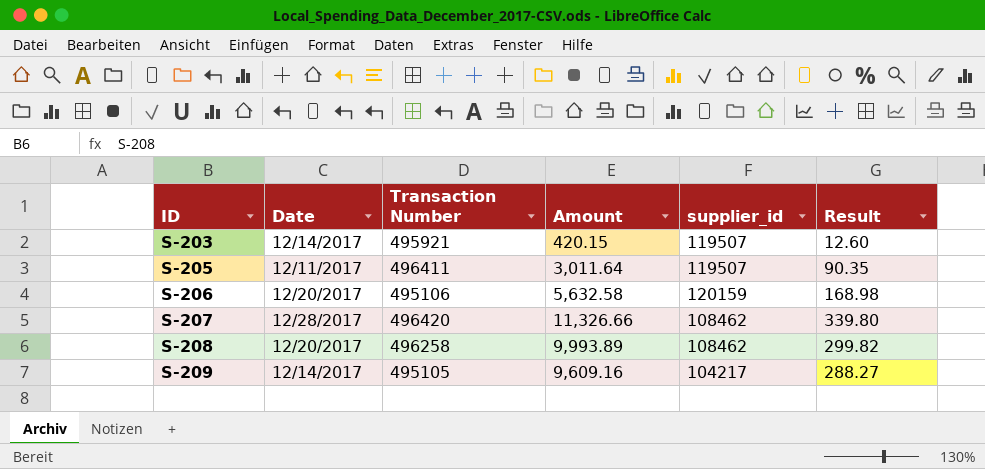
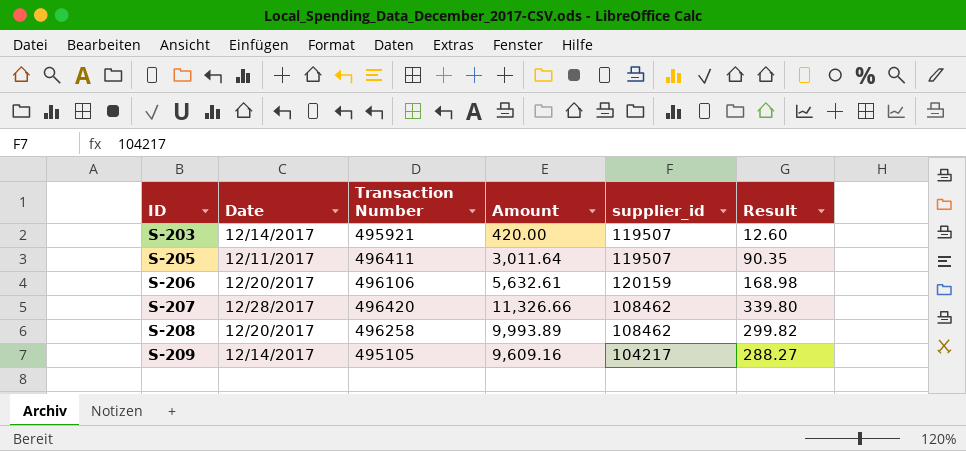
S-203 | Amount: 420.15 -> 420.00
S-206 | Transaction Number: 495106 -> 496106
S-206 | Amount: 5,632.58 -> 5,632.61

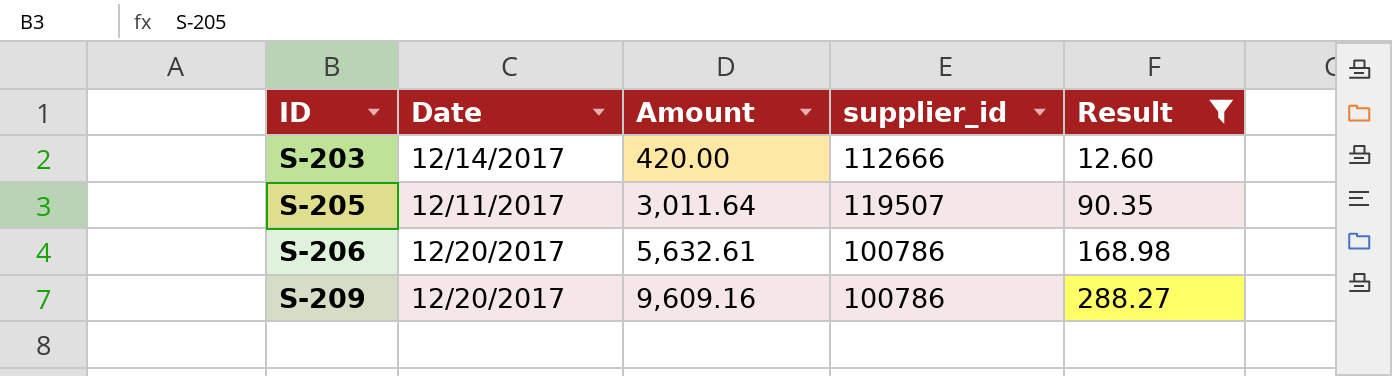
filter: none -> Result <= 288.27
column Transaction Number | position: 3 -> none
S-203 | supplier_id: 119507 -> 112666
S-206 | supplier_id: 120159 -> 100786
S-209 | Date: 12/14/2017 -> 12/20/2017
S-209 | supplier_id: 104217 -> 100786

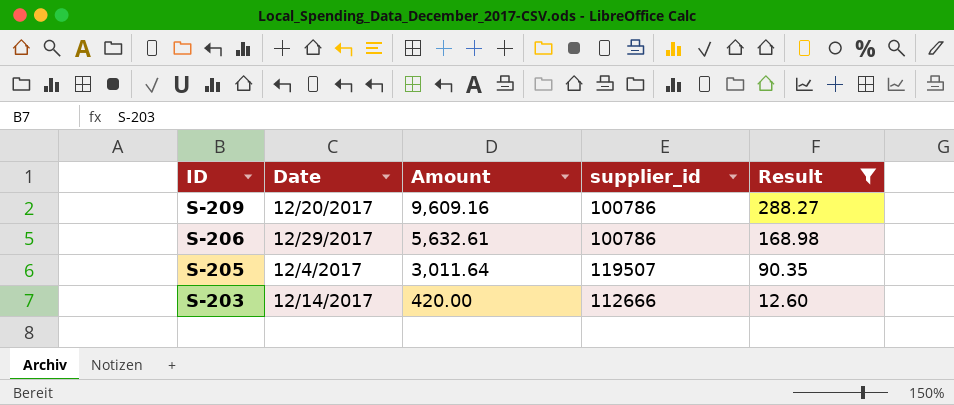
row order: ID ascending -> ID descending
S-206 | Date: 12/20/2017 -> 12/29/2017
S-205 | Date: 12/11/2017 -> 12/4/2017

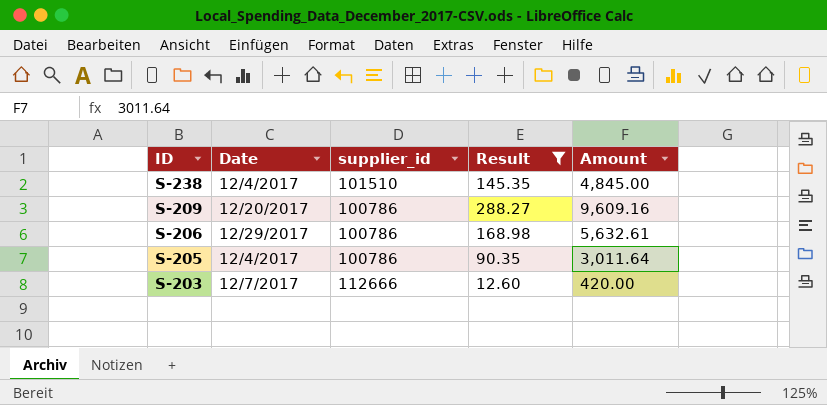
column Amount | position: 3 -> 5
row S-238: none -> 12/4/2017 | 101510 | 145.35 | 4,845.00
S-205 | supplier_id: 119507 -> 100786
S-203 | Date: 12/14/2017 -> 12/7/2017

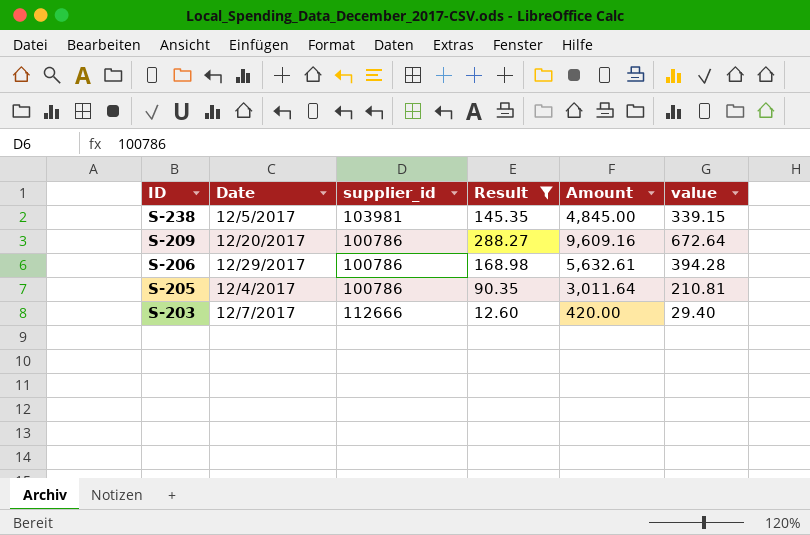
column value | formula: none -> [Amount] * 0.07
S-238 | Date: 12/4/2017 -> 12/5/2017
S-238 | supplier_id: 101510 -> 103981

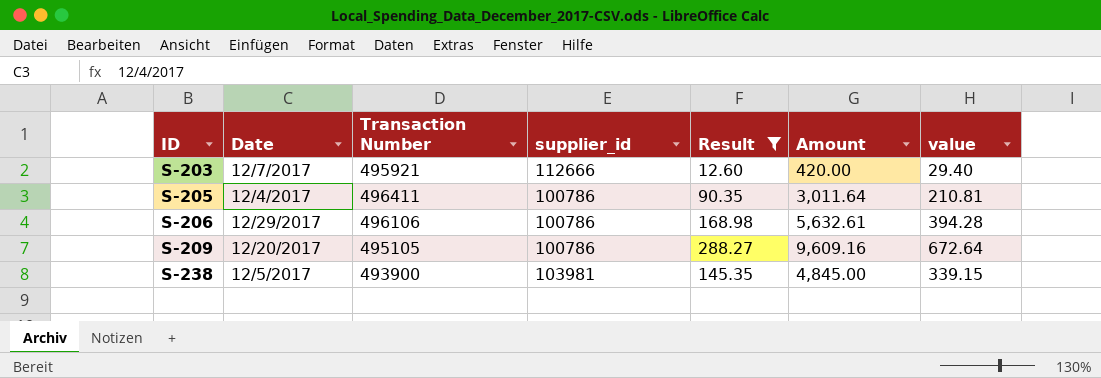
row order: ID descending -> ID ascending
column Transaction Number | position: none -> 3

